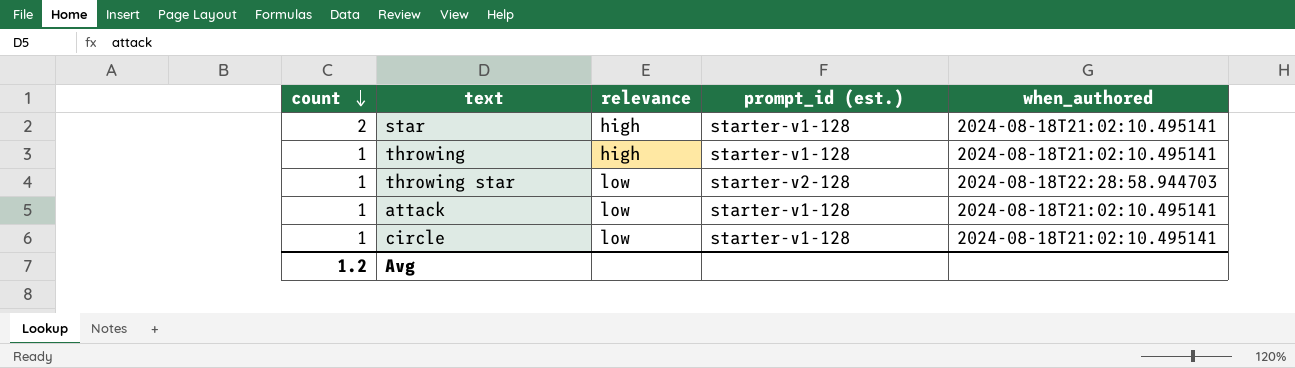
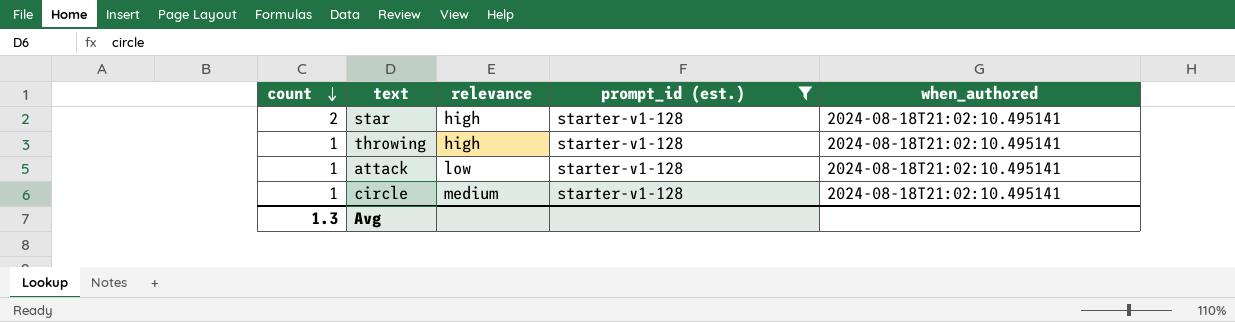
filter: none -> prompt_id (est.) = starter-v1-128
circle | relevance: low -> medium
Avg | count: 1.2 -> 1.3

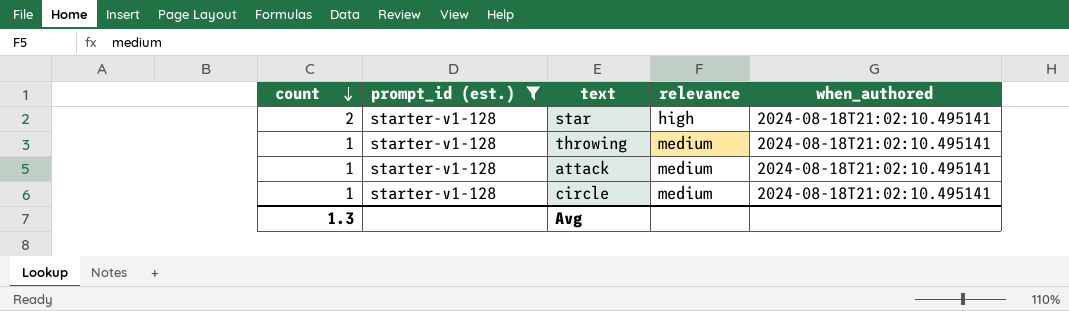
column prompt_id (est.) | position: 4 -> 2
throwing | relevance: high -> medium
attack | relevance: low -> medium

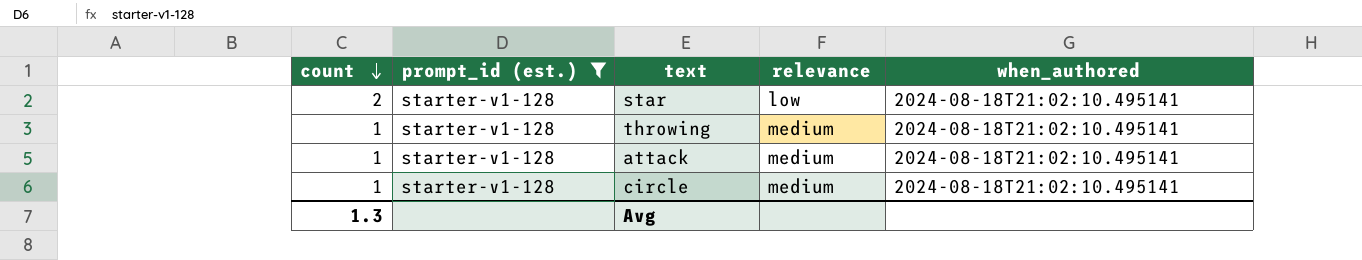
star | relevance: high -> low

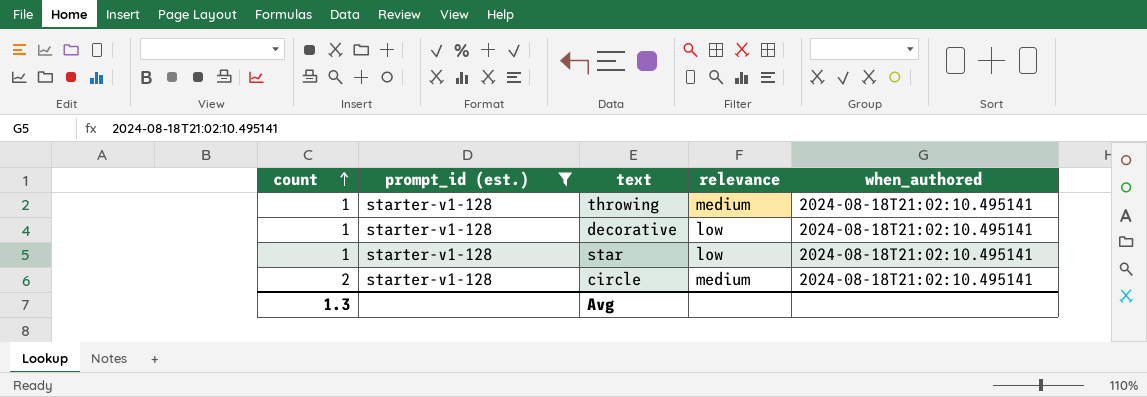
row order: count descending -> count ascending
row attack: 1 | starter-v1-128 | medium | 2024-08-18T21:02:10.495141 -> none
row decorative: none -> 1 | starter-v1-128 | low | 2024-08-18T21:02:10.495141
star | count: 2 -> 1
circle | count: 1 -> 2

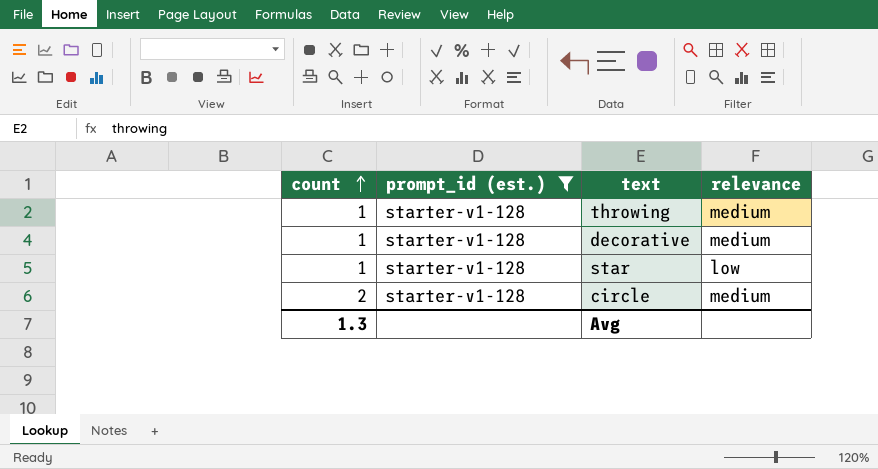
column when_authored | position: 5 -> none
decorative | relevance: low -> medium

